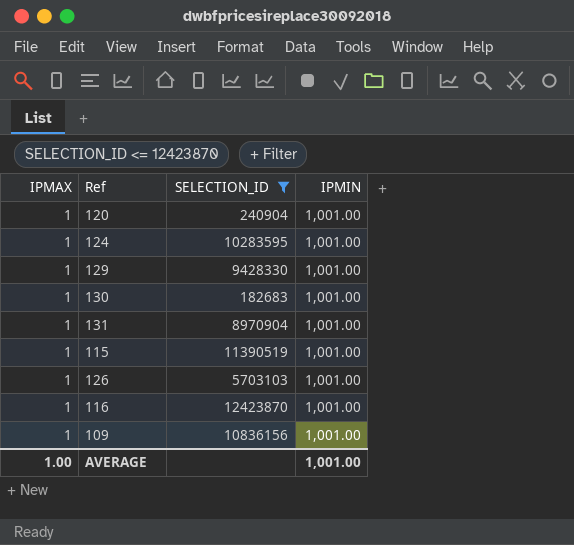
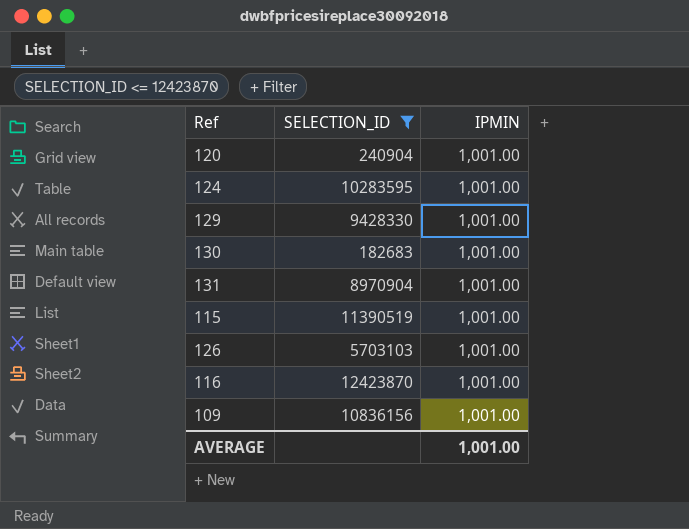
column IPMAX | position: 1 -> none

